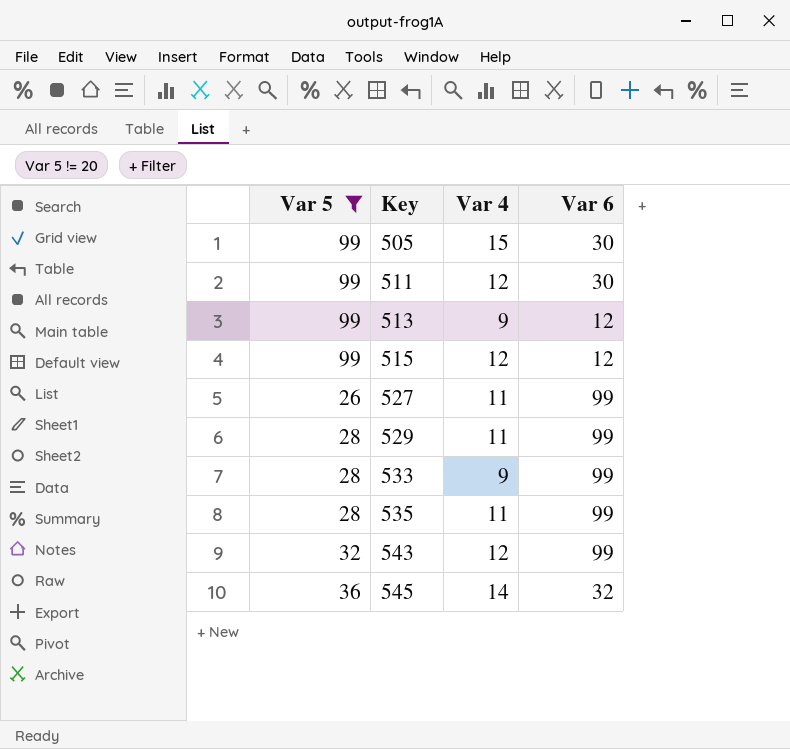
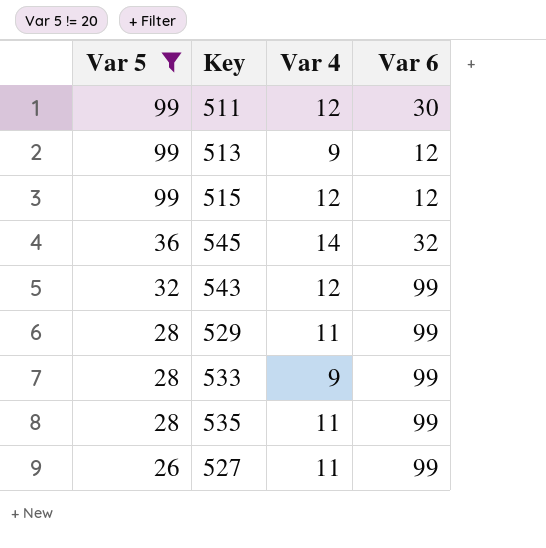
row order: Key ascending -> Var 5 descending
row 505: 99 | 15 | 30 -> none

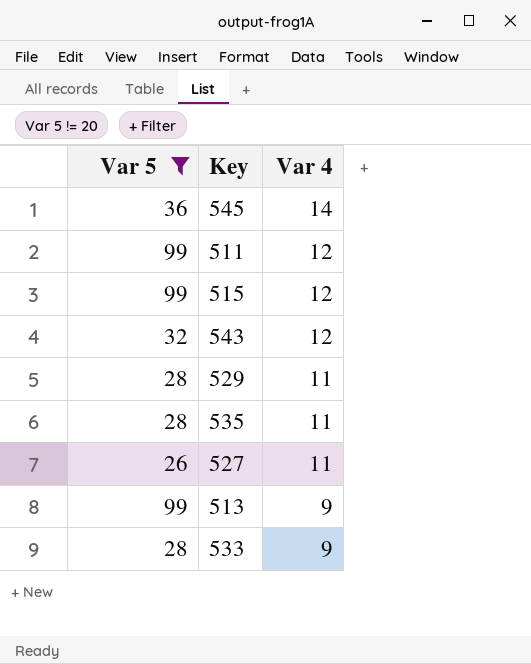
row order: Var 5 descending -> Var 4 descending
column Var 6 | position: 4 -> none

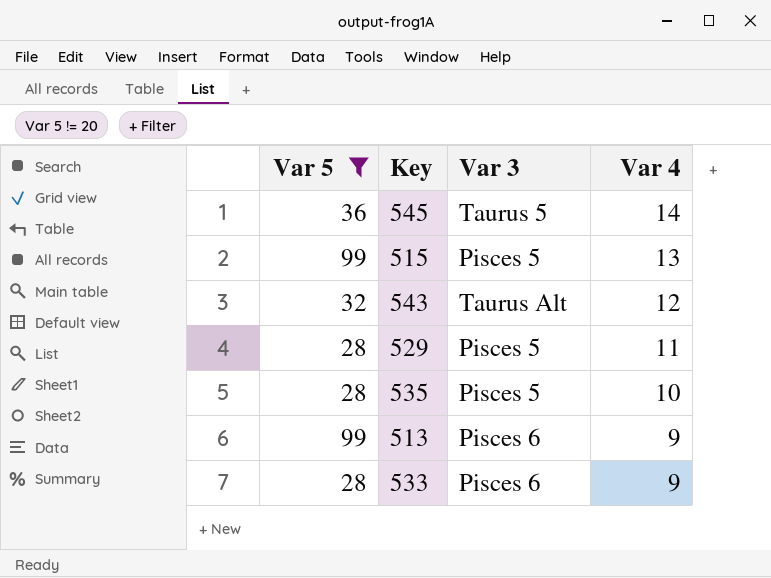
column Var 3 | position: none -> 3
row 511: 99 | 12 -> none
row 527: 26 | 11 -> none
515 | Var 4: 12 -> 13
535 | Var 4: 11 -> 10

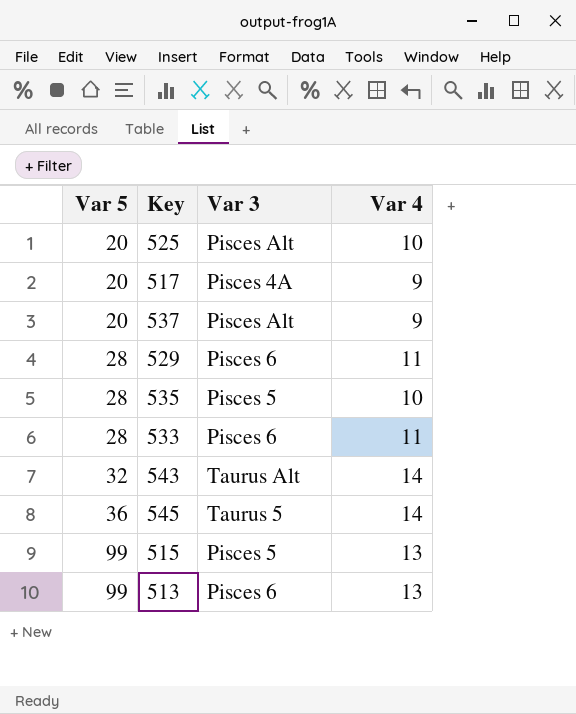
filter: Var 5 != 20 -> none
row order: Var 4 descending -> Var 5 ascending
529 | Var 3: Pisces 5 -> Pisces 6
533 | Var 4: 9 -> 11
543 | Var 4: 12 -> 14
513 | Var 4: 9 -> 13

